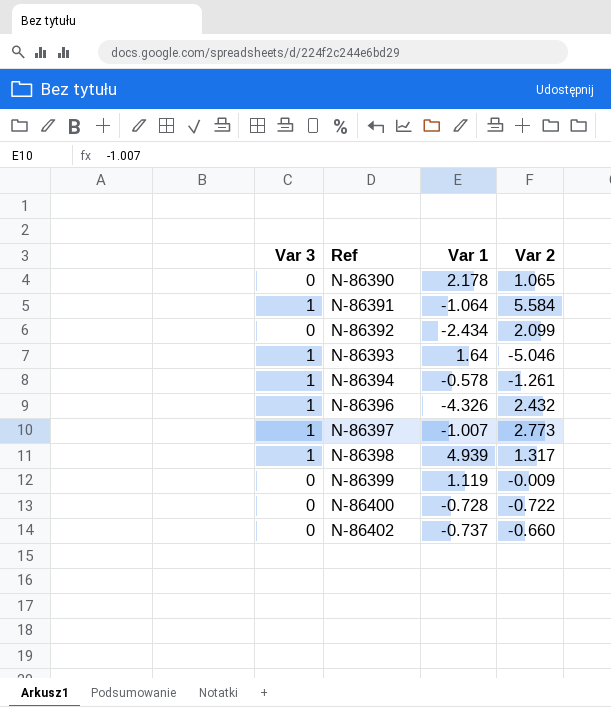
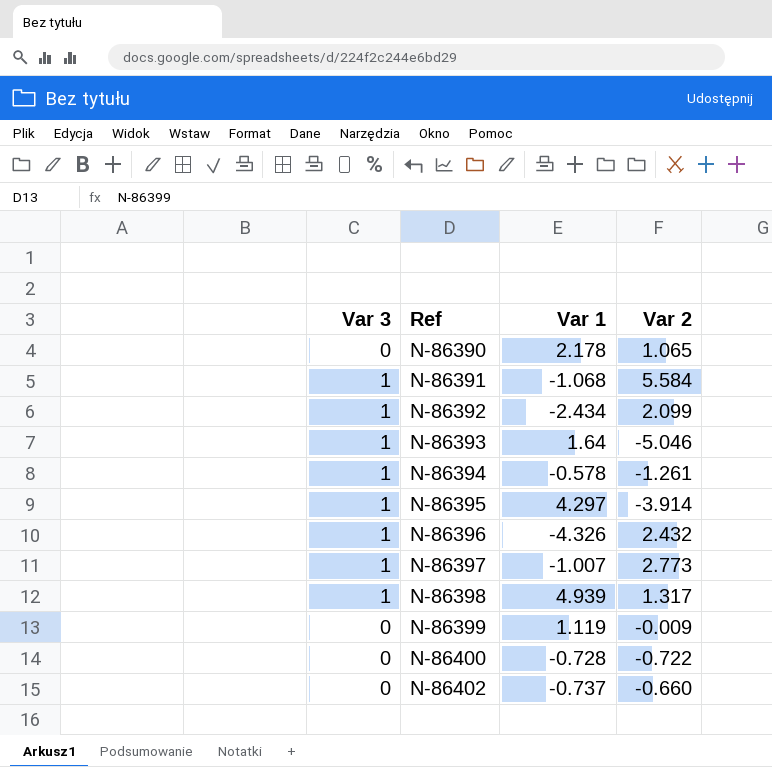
N-86391 | Var 1: -1.064 -> -1.068
N-86392 | Var 3: 0 -> 1
row N-86395: none -> 1 | 4.297 | -3.914

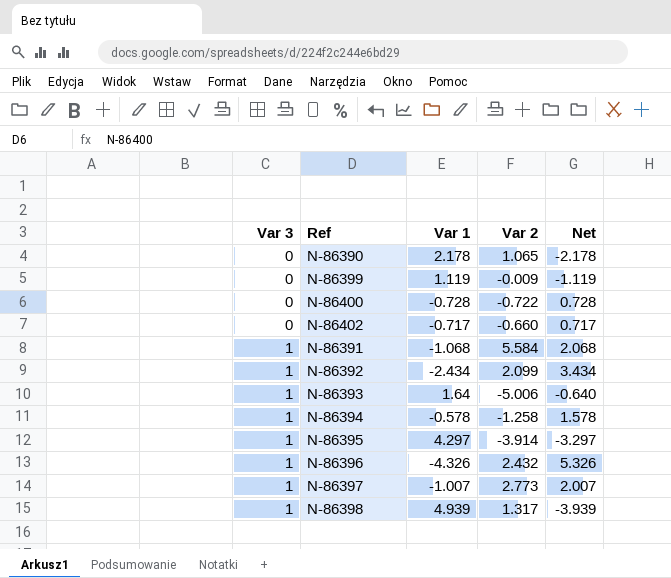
row order: Ref ascending -> Var 3 ascending
column Net | formula: none -> [Var 3] - [Var 1]
N-86402 | Var 1: -0.737 -> -0.717
N-86393 | Var 2: -5.046 -> -5.006
N-86394 | Var 2: -1.261 -> -1.258

